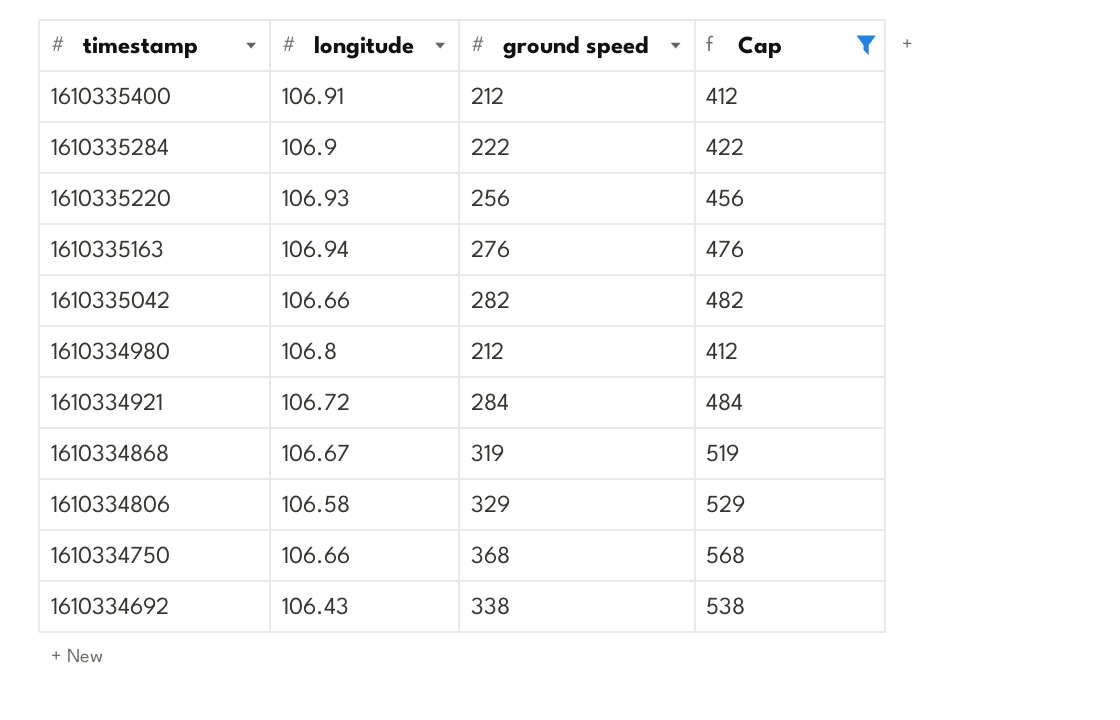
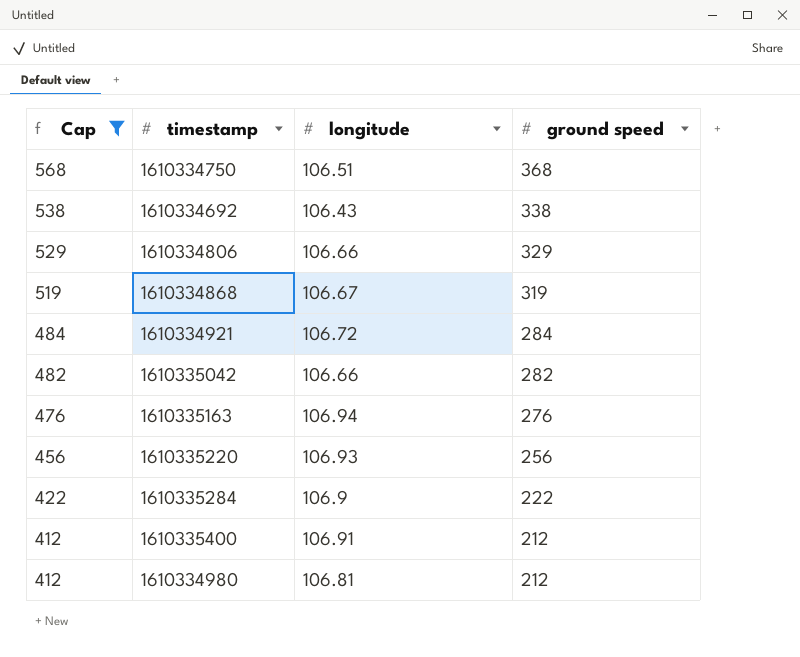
row order: timestamp descending -> Cap descending
column Cap | position: 4 -> 1
1610334750 | longitude: 106.66 -> 106.51
1610334806 | longitude: 106.58 -> 106.66
1610334980 | longitude: 106.8 -> 106.81

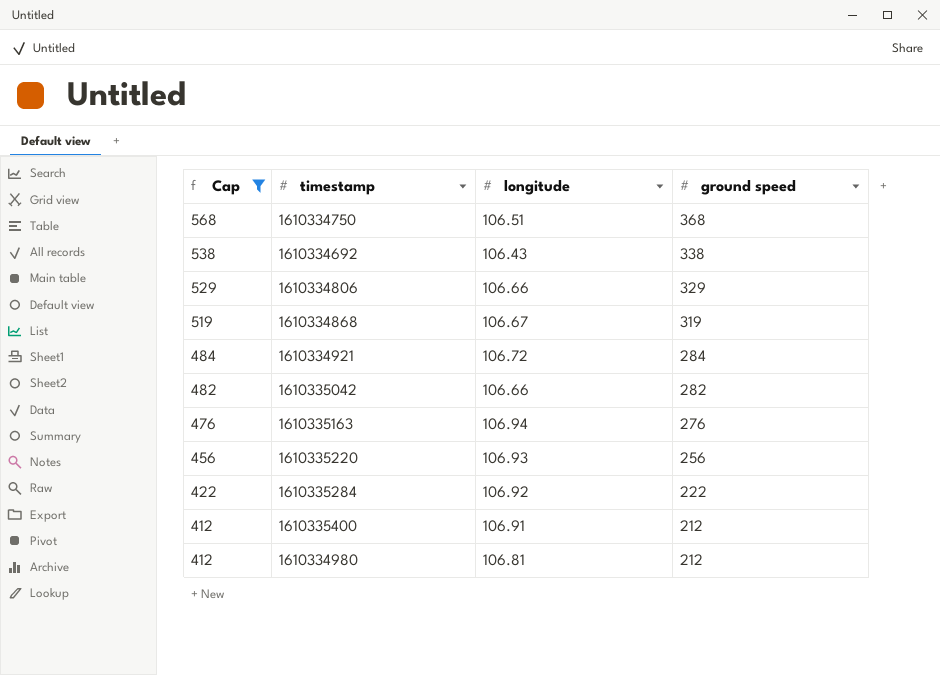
1610335284 | longitude: 106.9 -> 106.92

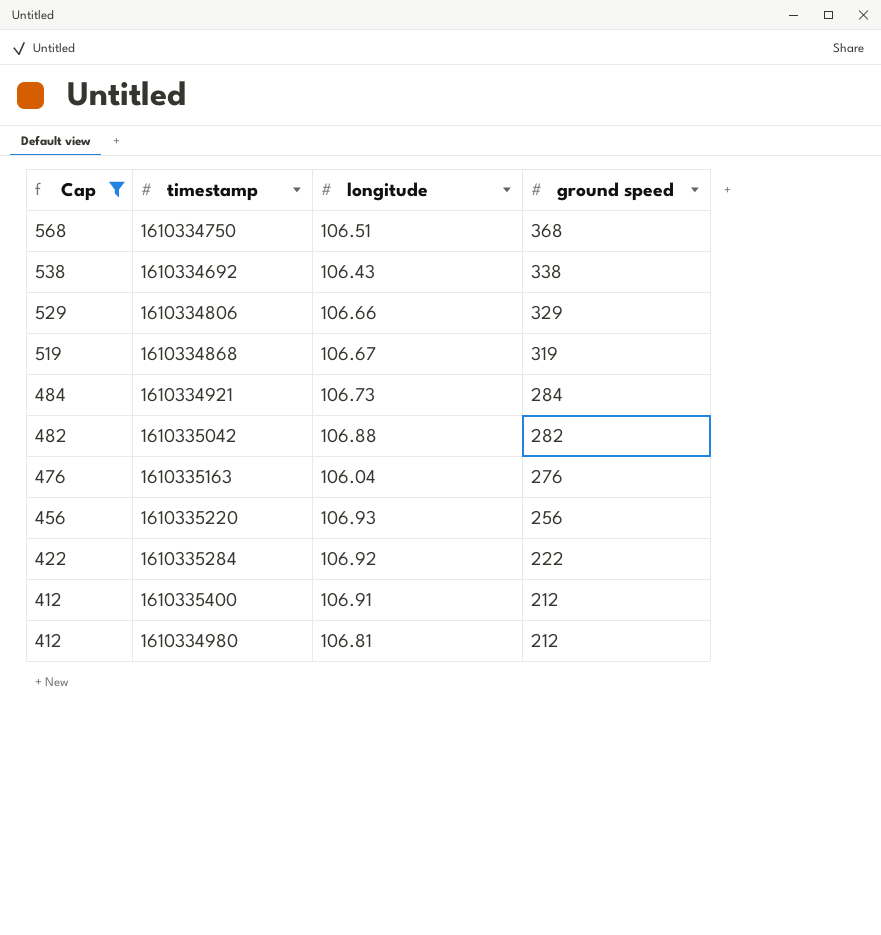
1610334921 | longitude: 106.72 -> 106.73
1610335042 | longitude: 106.66 -> 106.88
1610335163 | longitude: 106.94 -> 106.04

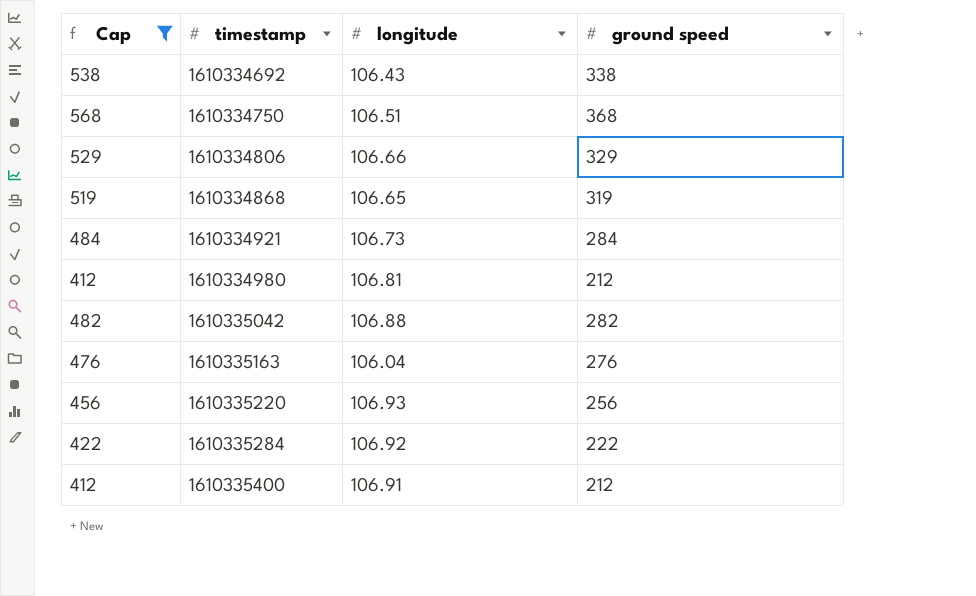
row order: Cap descending -> timestamp ascending
1610334868 | longitude: 106.67 -> 106.65

